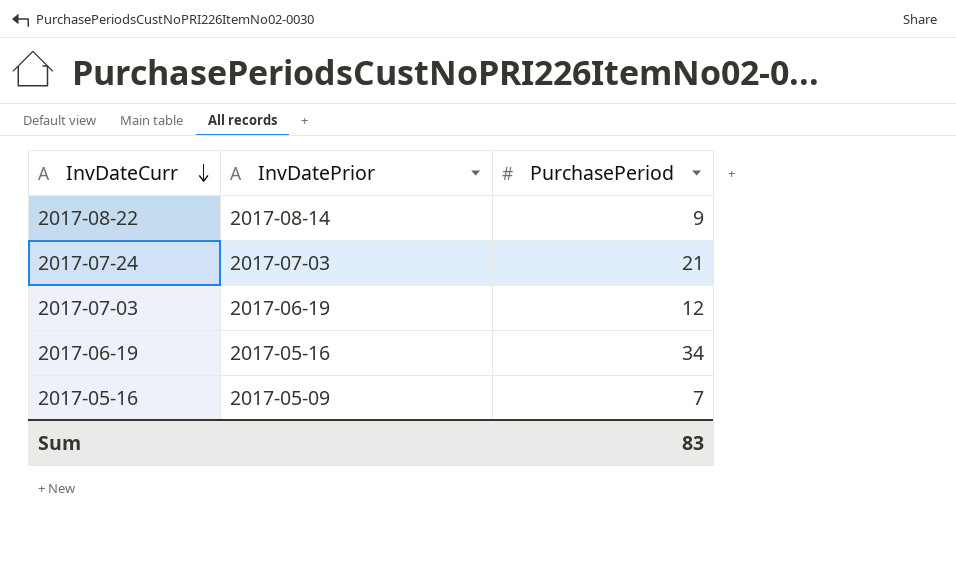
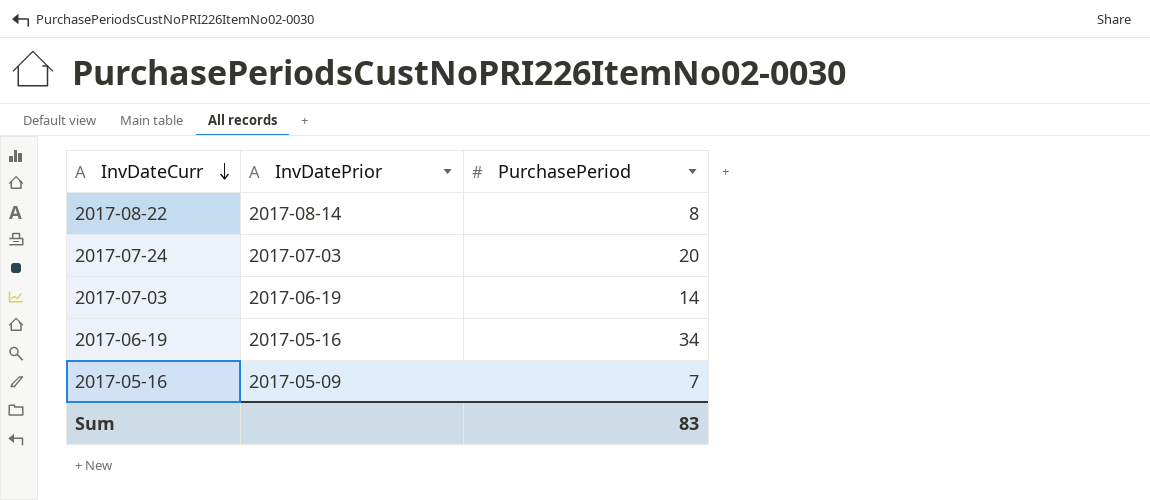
2017-08-22 | PurchasePeriod: 9 -> 8
2017-07-24 | PurchasePeriod: 21 -> 20
2017-07-03 | PurchasePeriod: 12 -> 14

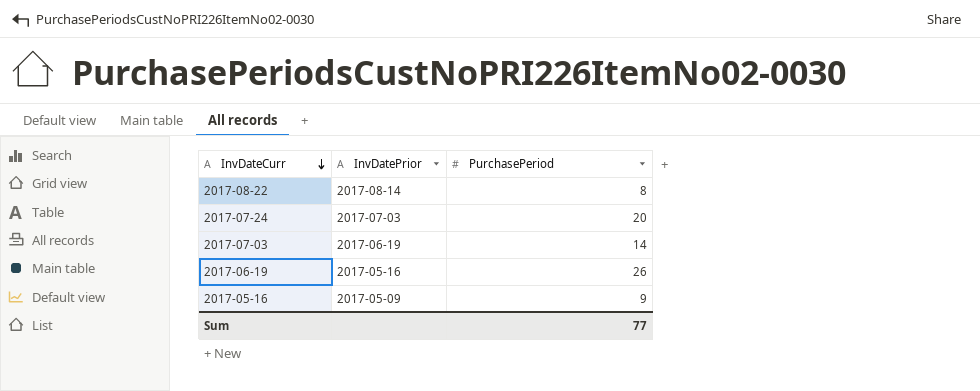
2017-06-19 | PurchasePeriod: 34 -> 26
2017-05-16 | PurchasePeriod: 7 -> 9
Sum | PurchasePeriod: 83 -> 77

